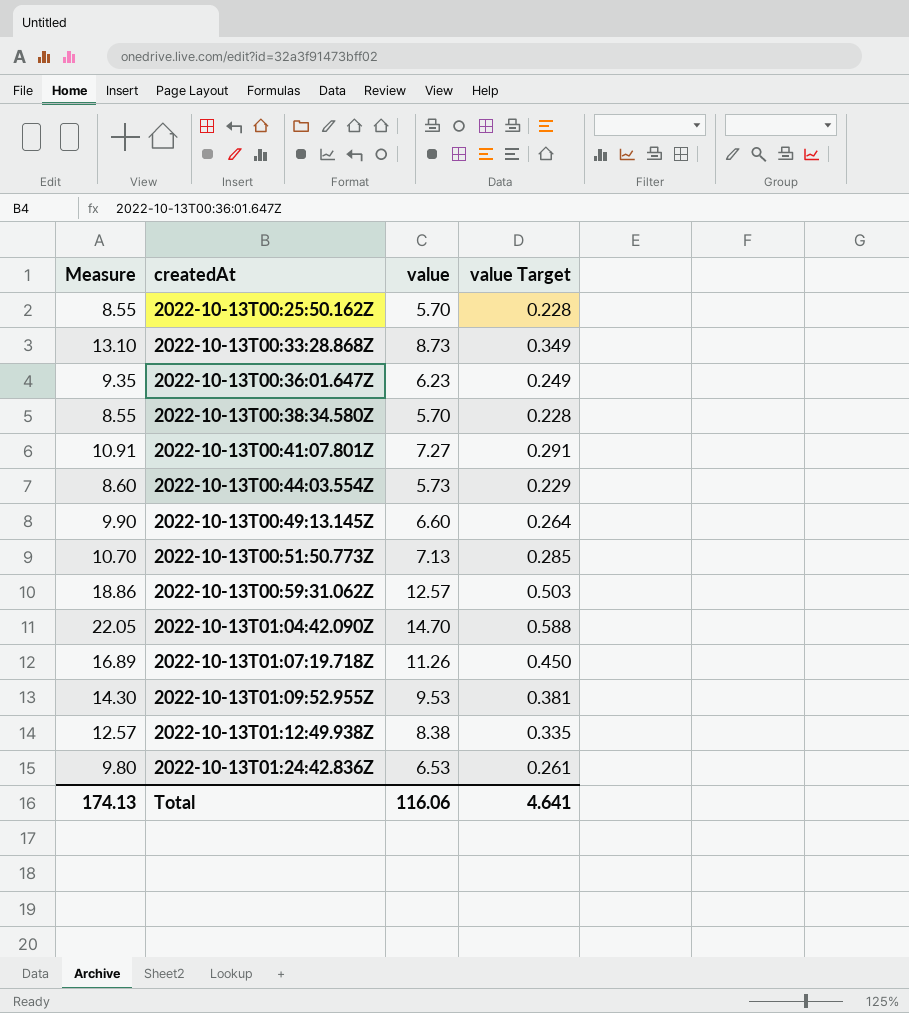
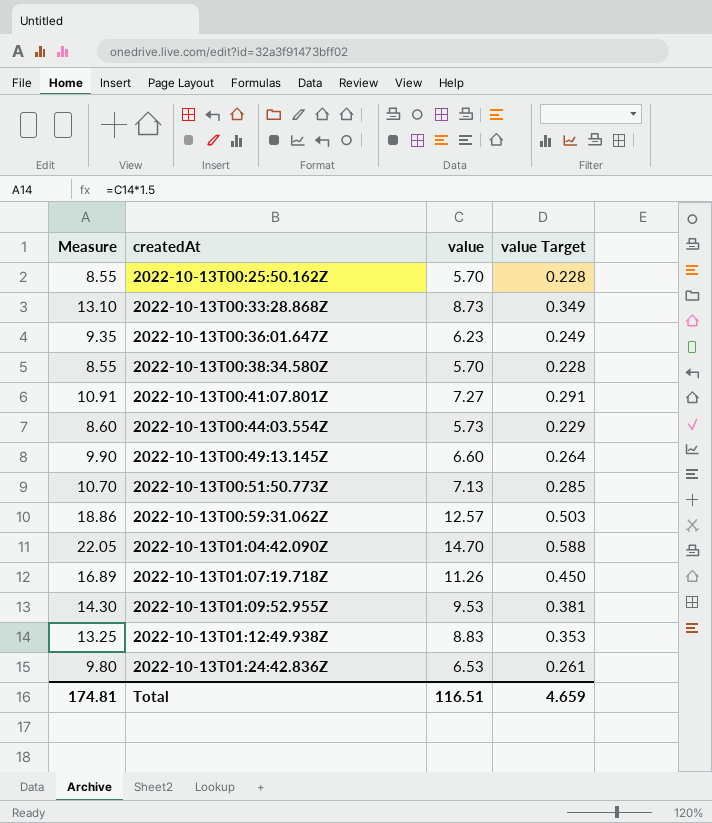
2022-10-13T01:12:49.938Z | Measure: 12.57 -> 13.25
2022-10-13T01:12:49.938Z | value: 8.38 -> 8.83
2022-10-13T01:12:49.938Z | value Target: 0.335 -> 0.353
Total | Measure: 174.13 -> 174.81
Total | value: 116.06 -> 116.51
Total | value Target: 4.641 -> 4.659

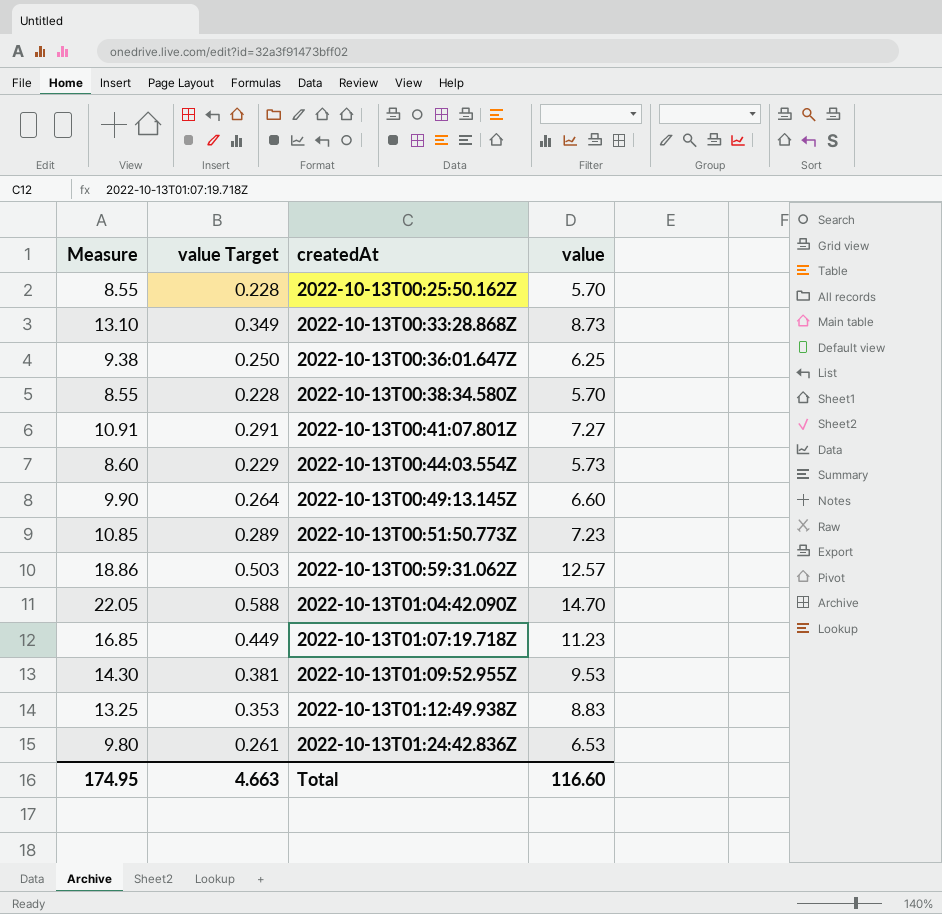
column value Target | position: 4 -> 2
2022-10-13T00:36:01.647Z | Measure: 9.35 -> 9.38
2022-10-13T00:36:01.647Z | value Target: 0.249 -> 0.250
2022-10-13T00:36:01.647Z | value: 6.23 -> 6.25
2022-10-13T00:51:50.773Z | Measure: 10.70 -> 10.85
2022-10-13T00:51:50.773Z | value Target: 0.285 -> 0.289
2022-10-13T00:51:50.773Z | value: 7.13 -> 7.23
2022-10-13T01:07:19.718Z | Measure: 16.89 -> 16.85
2022-10-13T01:07:19.718Z | value Target: 0.450 -> 0.449
2022-10-13T01:07:19.718Z | value: 11.26 -> 11.23
Total | Measure: 174.81 -> 174.95
Total | value Target: 4.659 -> 4.663
Total | value: 116.51 -> 116.60

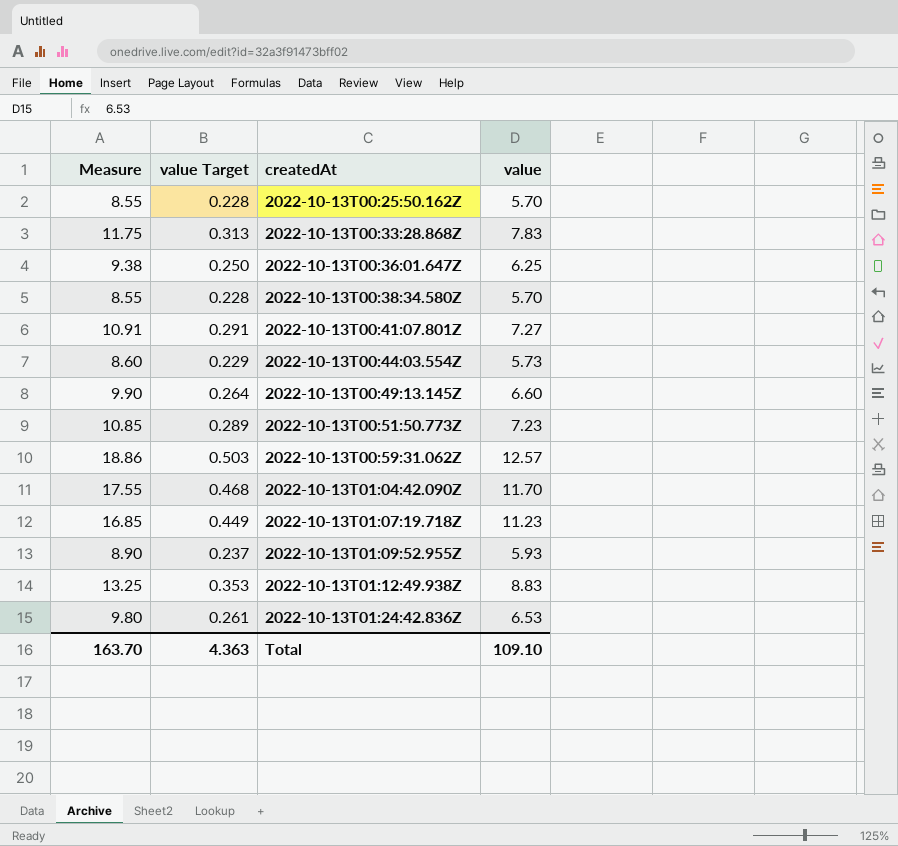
2022-10-13T00:33:28.868Z | Measure: 13.10 -> 11.75
2022-10-13T00:33:28.868Z | value Target: 0.349 -> 0.313
2022-10-13T00:33:28.868Z | value: 8.73 -> 7.83
2022-10-13T01:04:42.090Z | Measure: 22.05 -> 17.55
2022-10-13T01:04:42.090Z | value Target: 0.588 -> 0.468
2022-10-13T01:04:42.090Z | value: 14.70 -> 11.70
2022-10-13T01:09:52.955Z | Measure: 14.30 -> 8.90
2022-10-13T01:09:52.955Z | value Target: 0.381 -> 0.237
2022-10-13T01:09:52.955Z | value: 9.53 -> 5.93
Total | Measure: 174.95 -> 163.70
Total | value Target: 4.663 -> 4.363
Total | value: 116.60 -> 109.10

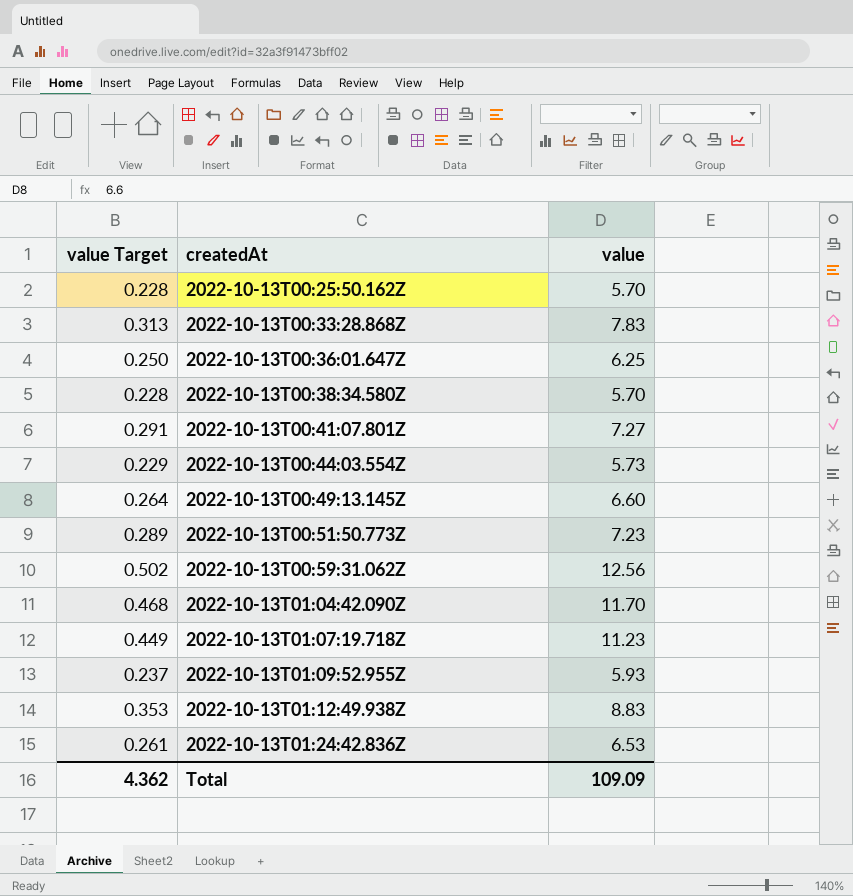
column Measure | formula: [value] * 1.5 -> none
2022-10-13T00:59:31.062Z | value Target: 0.503 -> 0.502
2022-10-13T00:59:31.062Z | value: 12.57 -> 12.56
Total | value Target: 4.363 -> 4.362
Total | value: 109.10 -> 109.09

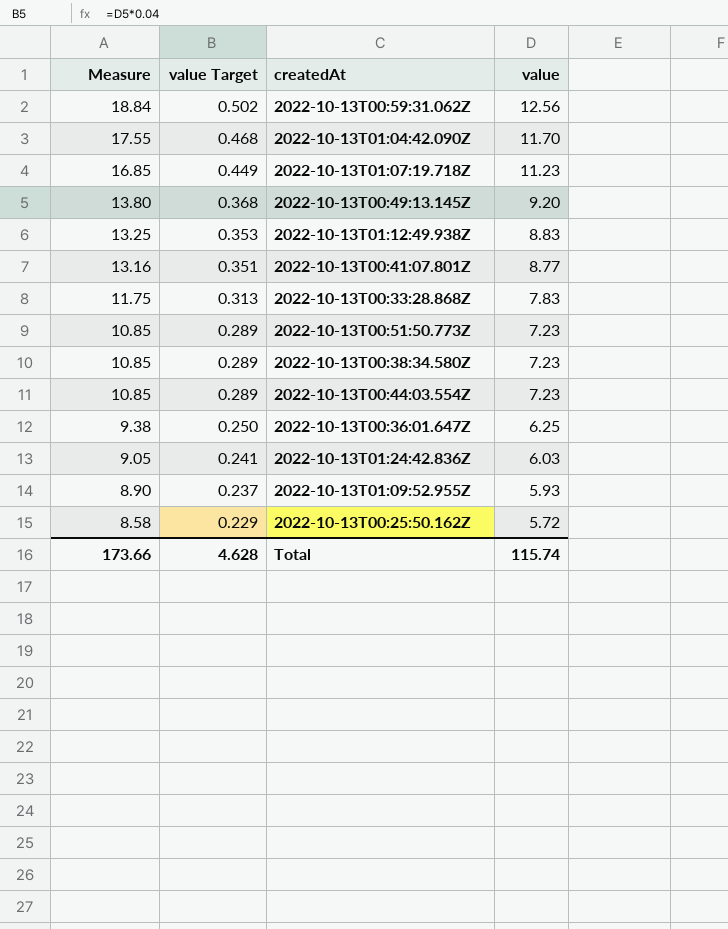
row order: createdAt ascending -> Measure descending
column Measure | formula: none -> [value] * 1.5
2022-10-13T00:49:13.145Z | value Target: 0.264 -> 0.368
2022-10-13T00:49:13.145Z | value: 6.60 -> 9.20
2022-10-13T00:41:07.801Z | value Target: 0.291 -> 0.351
2022-10-13T00:41:07.801Z | value: 7.27 -> 8.77
2022-10-13T00:38:34.580Z | value Target: 0.228 -> 0.289
2022-10-13T00:38:34.580Z | value: 5.70 -> 7.23
2022-10-13T00:44:03.554Z | value Target: 0.229 -> 0.289
2022-10-13T00:44:03.554Z | value: 5.73 -> 7.23
2022-10-13T01:24:42.836Z | value Target: 0.261 -> 0.241
2022-10-13T01:24:42.836Z | value: 6.53 -> 6.03
2022-10-13T00:25:50.162Z | value Target: 0.228 -> 0.229
2022-10-13T00:25:50.162Z | value: 5.70 -> 5.72
Total | value Target: 4.362 -> 4.628
Total | value: 109.09 -> 115.74

